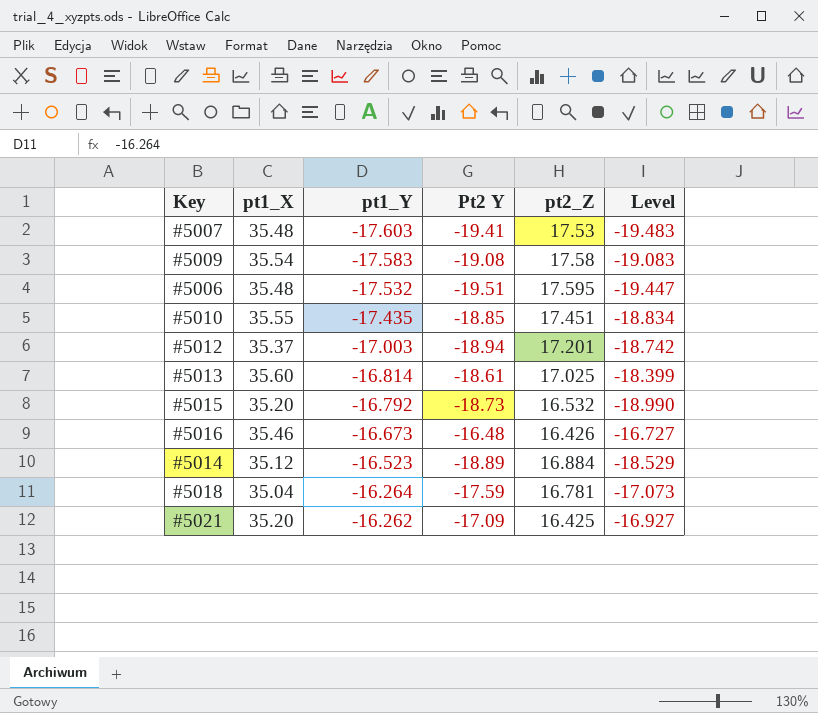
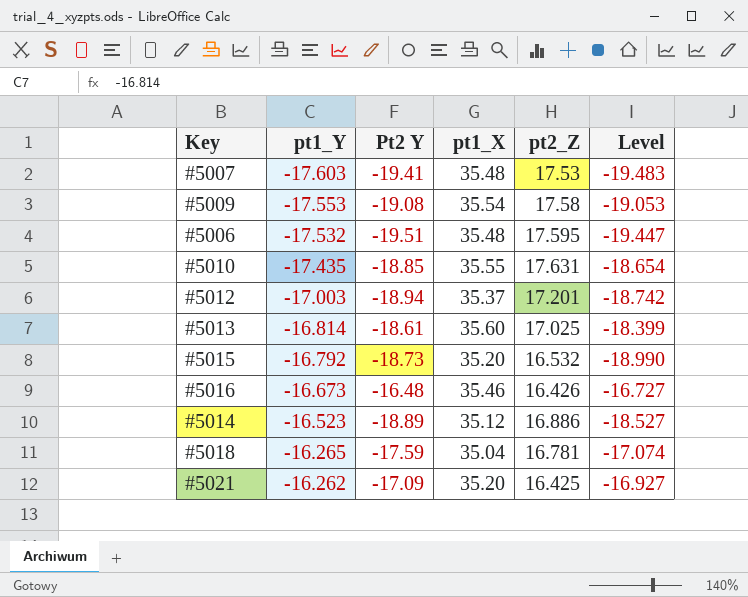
column pt1_X | position: 2 -> 4
#5009 | pt1_Y: -17.583 -> -17.553
#5009 | Level: -19.083 -> -19.053
#5010 | pt2_Z: 17.451 -> 17.631
#5010 | Level: -18.834 -> -18.654
#5014 | pt2_Z: 16.884 -> 16.886
#5014 | Level: -18.529 -> -18.527
#5018 | pt1_Y: -16.264 -> -16.265
#5018 | Level: -17.073 -> -17.074

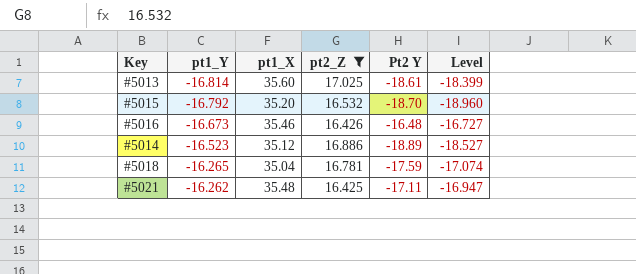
filter: none -> pt2_Z <= 17.025
column Pt2 Y | position: 3 -> 5
#5015 | Pt2 Y: -18.73 -> -18.70
#5015 | Level: -18.990 -> -18.960
#5021 | pt1_X: 35.20 -> 35.48
#5021 | Pt2 Y: -17.09 -> -17.11
#5021 | Level: -16.927 -> -16.947

